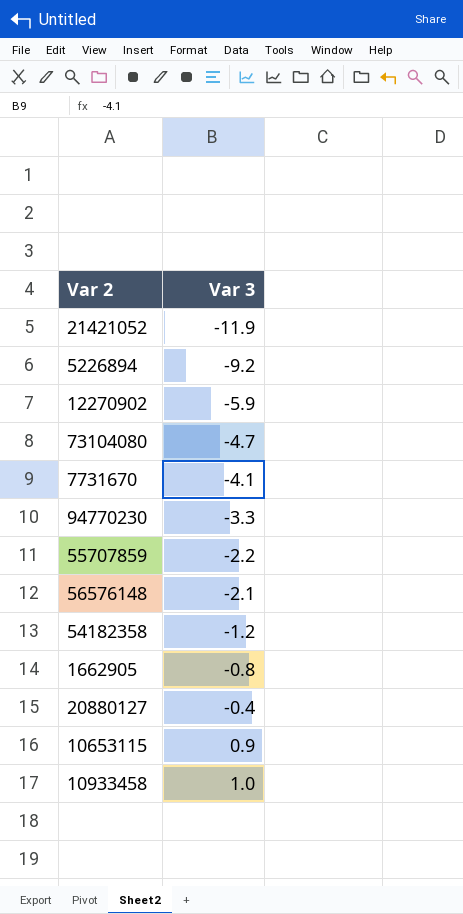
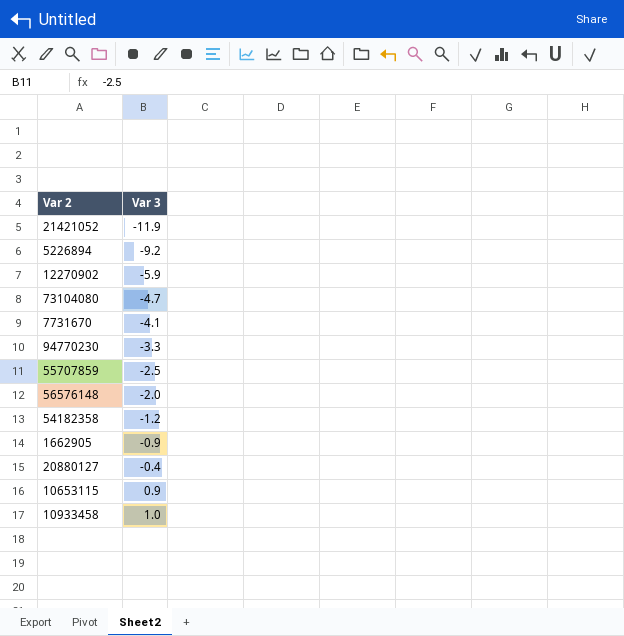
55707859 | Var 3: -2.2 -> -2.5
56576148 | Var 3: -2.1 -> -2.0
1662905 | Var 3: -0.8 -> -0.9

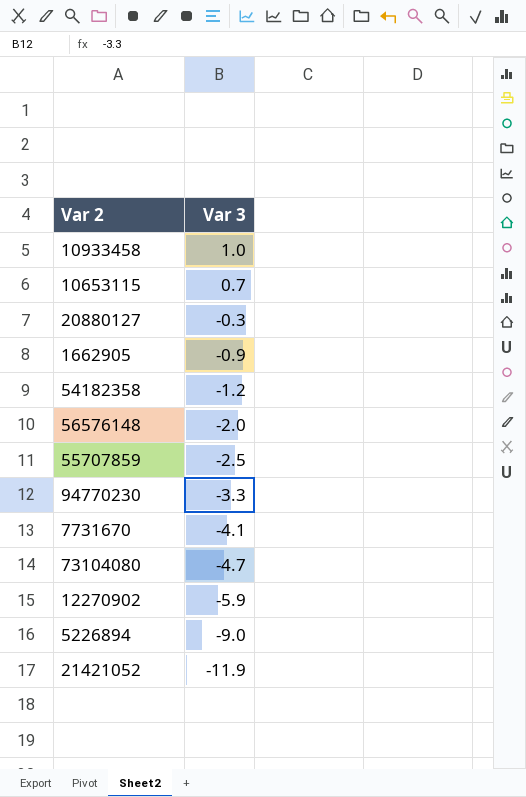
row order: Var 3 ascending -> Var 3 descending
10653115 | Var 3: 0.9 -> 0.7
20880127 | Var 3: -0.4 -> -0.3
5226894 | Var 3: -9.2 -> -9.0

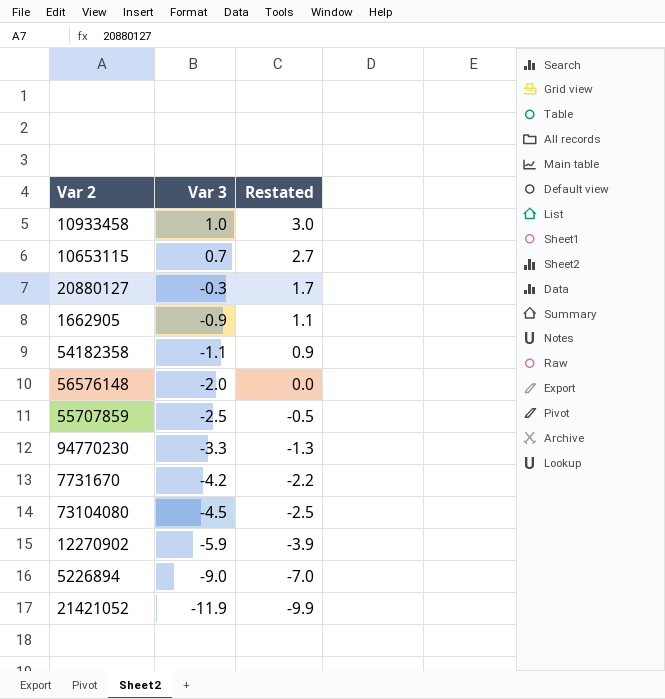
column Restated | formula: none -> [Var 3] + 2
54182358 | Var 3: -1.2 -> -1.1
7731670 | Var 3: -4.1 -> -4.2
73104080 | Var 3: -4.7 -> -4.5

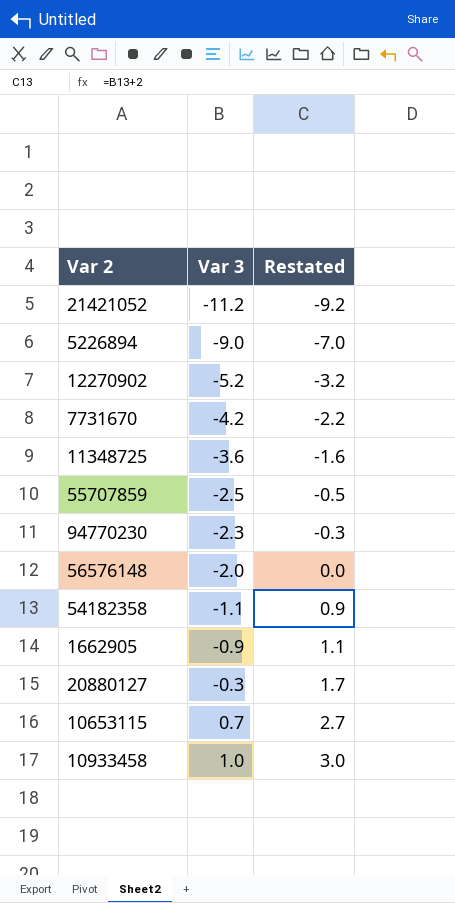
row order: Var 3 descending -> Var 3 ascending
row 73104080: -4.5 | -2.5 -> none
21421052 | Var 3: -11.9 -> -11.2
21421052 | Restated: -9.9 -> -9.2
12270902 | Var 3: -5.9 -> -5.2
12270902 | Restated: -3.9 -> -3.2
row 11348725: none -> -3.6 | -1.6
94770230 | Var 3: -3.3 -> -2.3
94770230 | Restated: -1.3 -> -0.3

